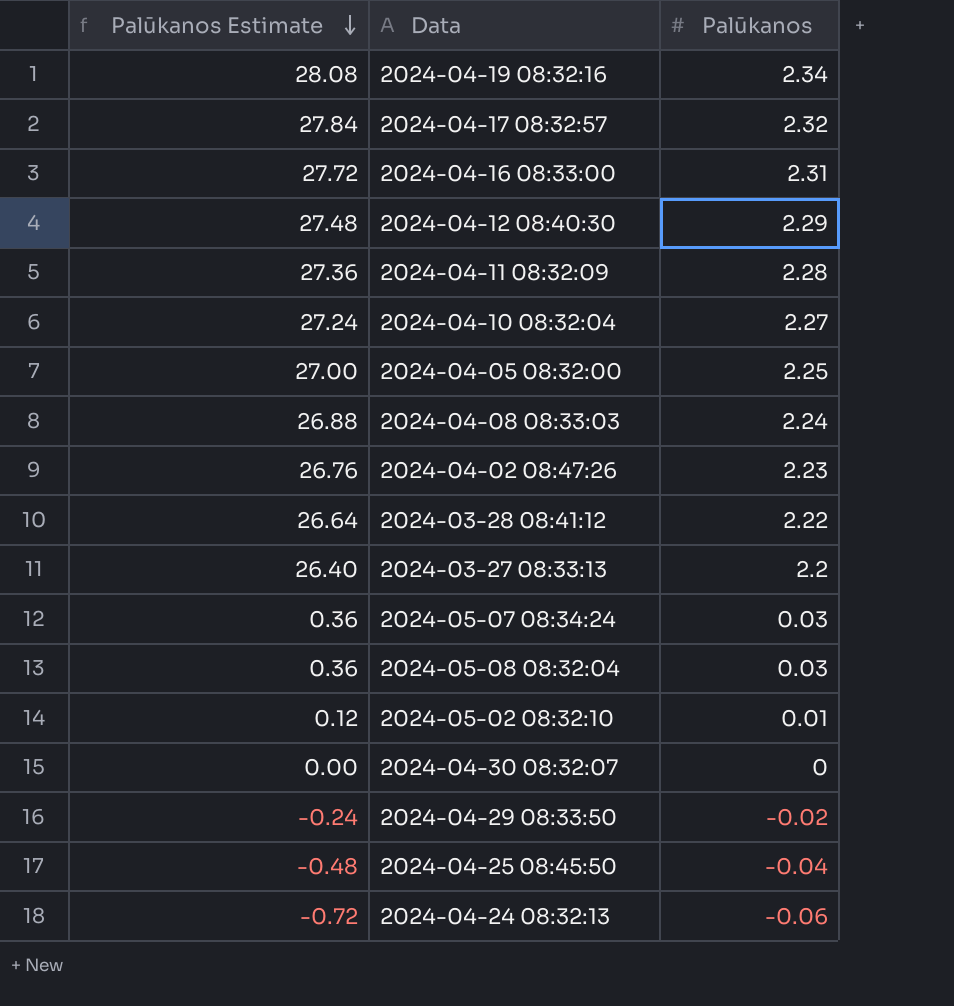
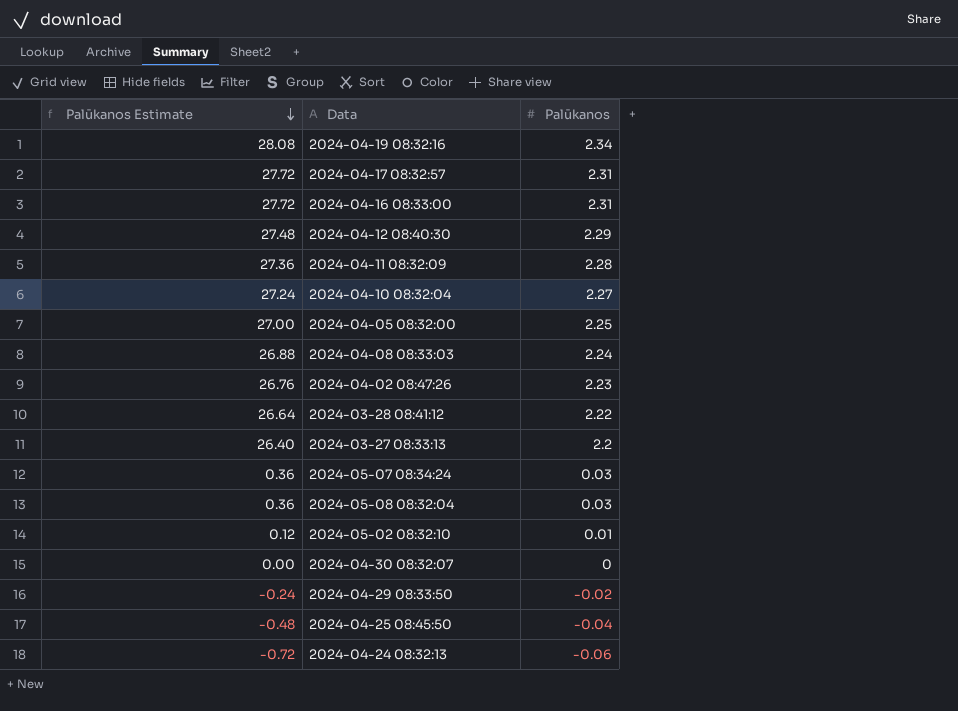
2024-04-17 08:32:57 | Palūkanos Estimate: 27.84 -> 27.72
2024-04-17 08:32:57 | Palūkanos: 2.32 -> 2.31

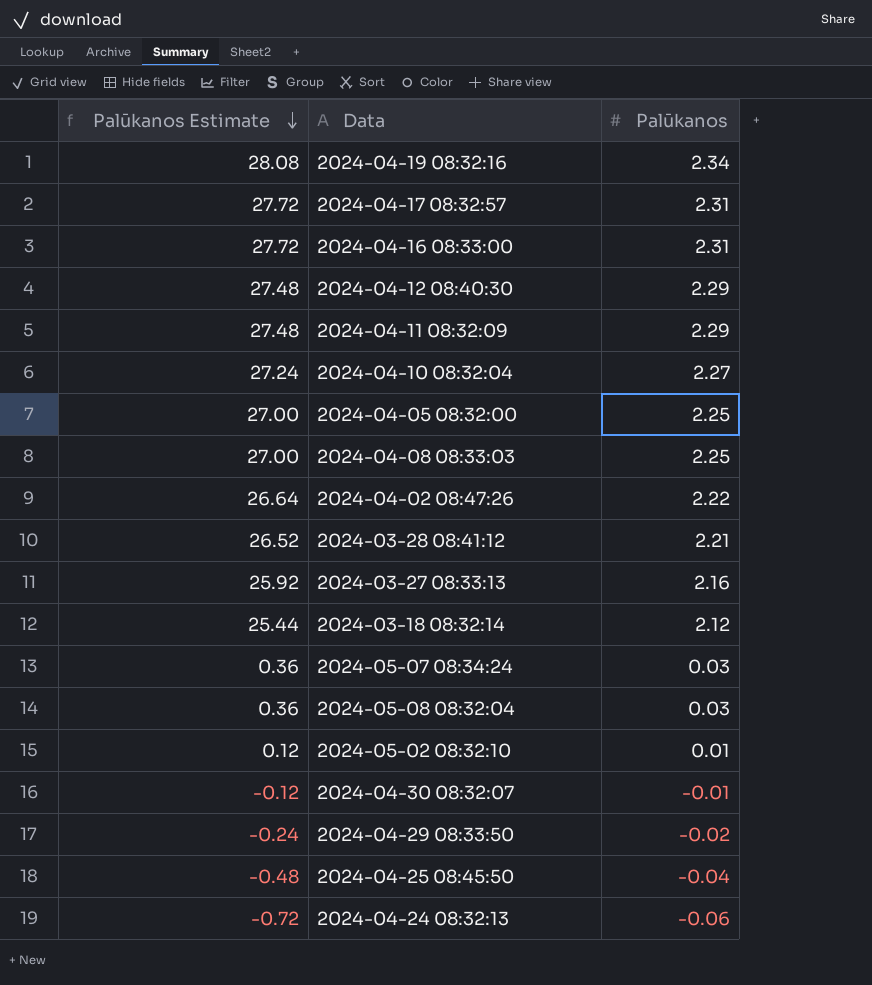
2024-04-11 08:32:09 | Palūkanos Estimate: 27.36 -> 27.48
2024-04-11 08:32:09 | Palūkanos: 2.28 -> 2.29
2024-04-08 08:33:03 | Palūkanos Estimate: 26.88 -> 27.00
2024-04-08 08:33:03 | Palūkanos: 2.24 -> 2.25
2024-04-02 08:47:26 | Palūkanos Estimate: 26.76 -> 26.64
2024-04-02 08:47:26 | Palūkanos: 2.23 -> 2.22
2024-03-28 08:41:12 | Palūkanos Estimate: 26.64 -> 26.52
2024-03-28 08:41:12 | Palūkanos: 2.22 -> 2.21
2024-03-27 08:33:13 | Palūkanos Estimate: 26.40 -> 25.92
2024-03-27 08:33:13 | Palūkanos: 2.2 -> 2.16
row 2024-03-18 08:32:14: none -> 25.44 | 2.12
2024-04-30 08:32:07 | Palūkanos Estimate: 0.00 -> -0.12
2024-04-30 08:32:07 | Palūkanos: 0 -> -0.01

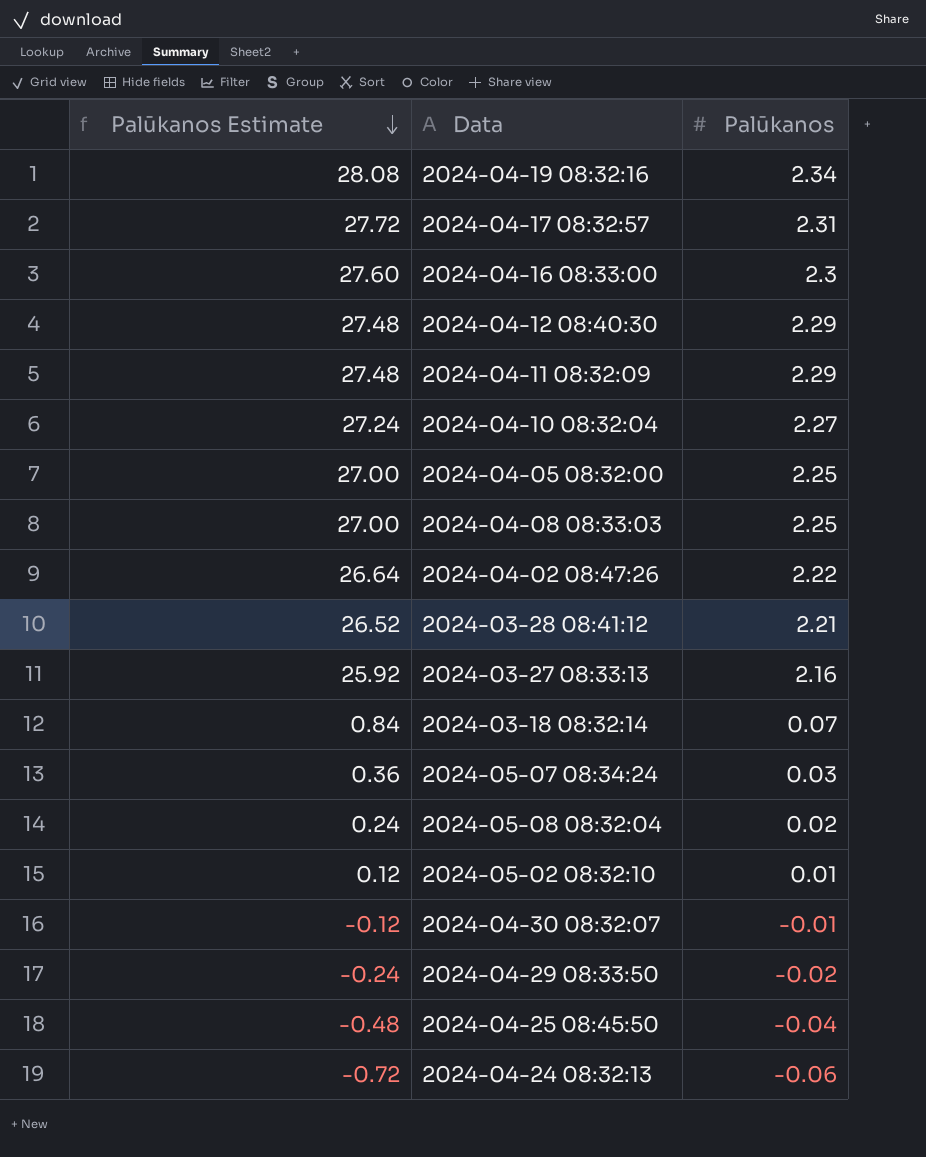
2024-04-16 08:33:00 | Palūkanos Estimate: 27.72 -> 27.60
2024-04-16 08:33:00 | Palūkanos: 2.31 -> 2.3
2024-03-18 08:32:14 | Palūkanos Estimate: 25.44 -> 0.84
2024-03-18 08:32:14 | Palūkanos: 2.12 -> 0.07
2024-05-08 08:32:04 | Palūkanos Estimate: 0.36 -> 0.24
2024-05-08 08:32:04 | Palūkanos: 0.03 -> 0.02

